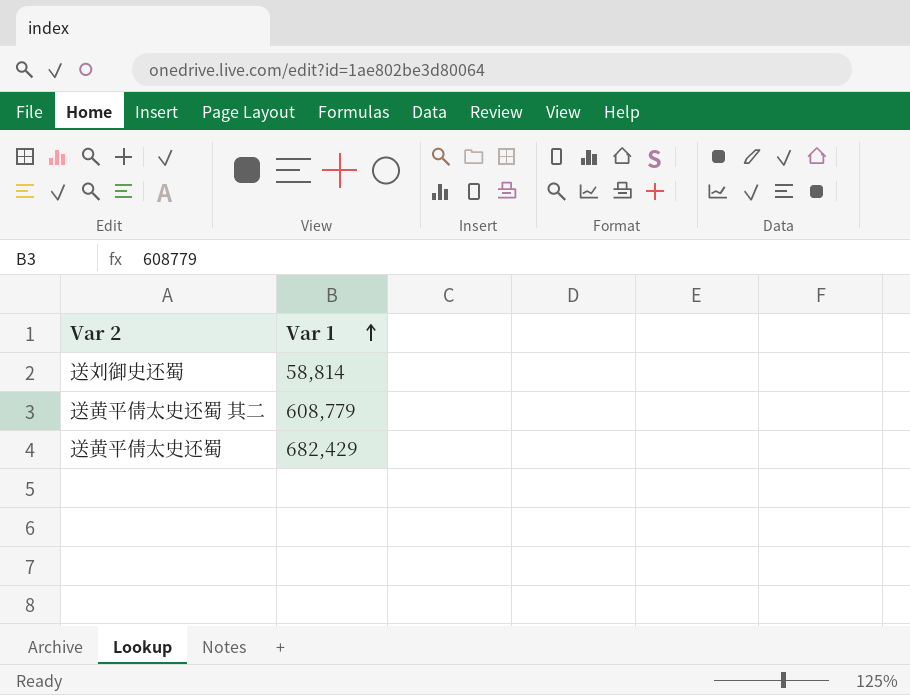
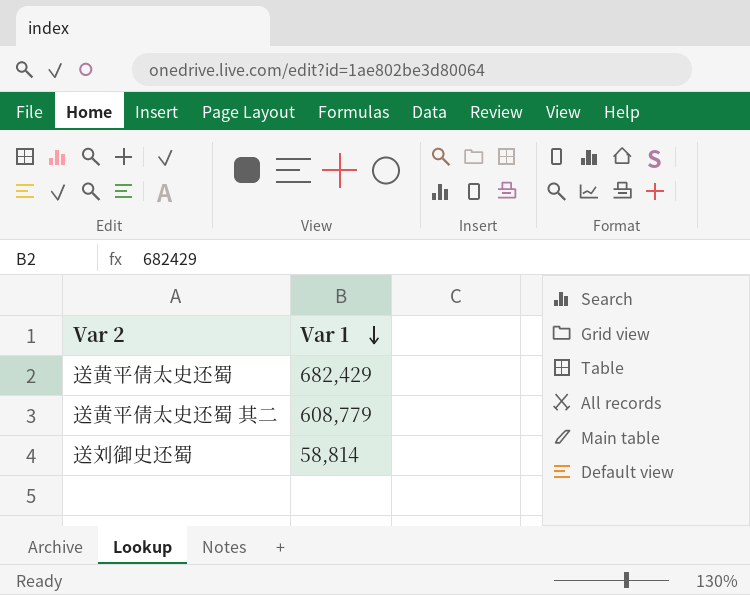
row order: Var 1 ascending -> Var 1 descending

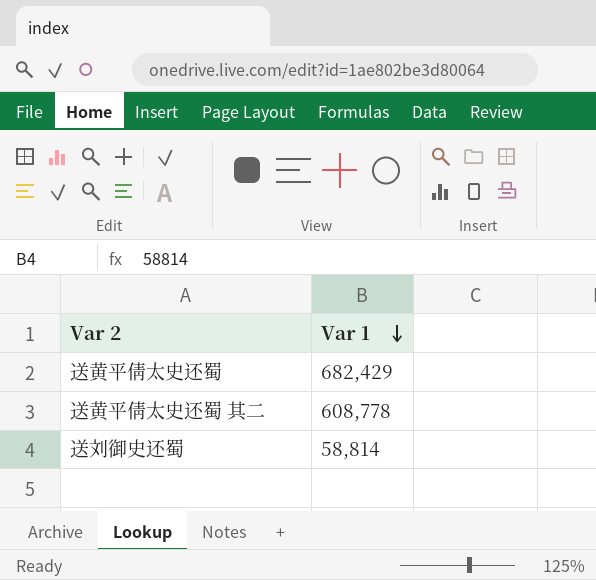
送黄平倩太史还蜀 其二 | Var 1: 608,779 -> 608,778

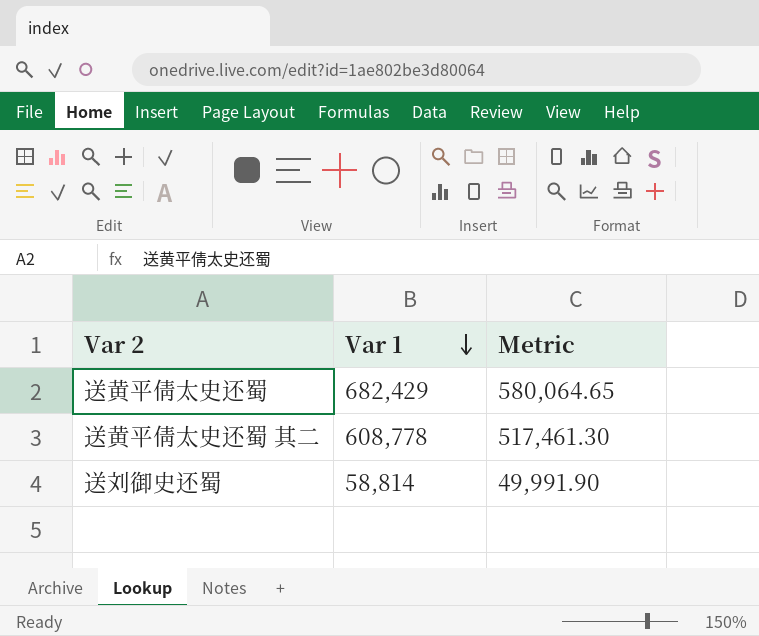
column Metric | formula: none -> [Var 1] * 0.85

